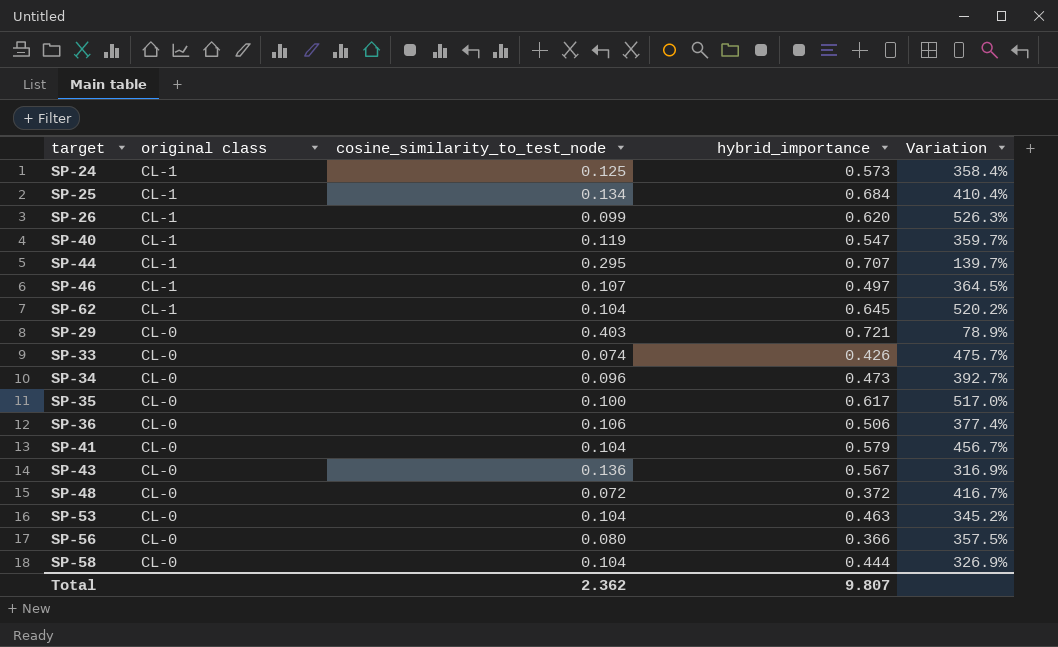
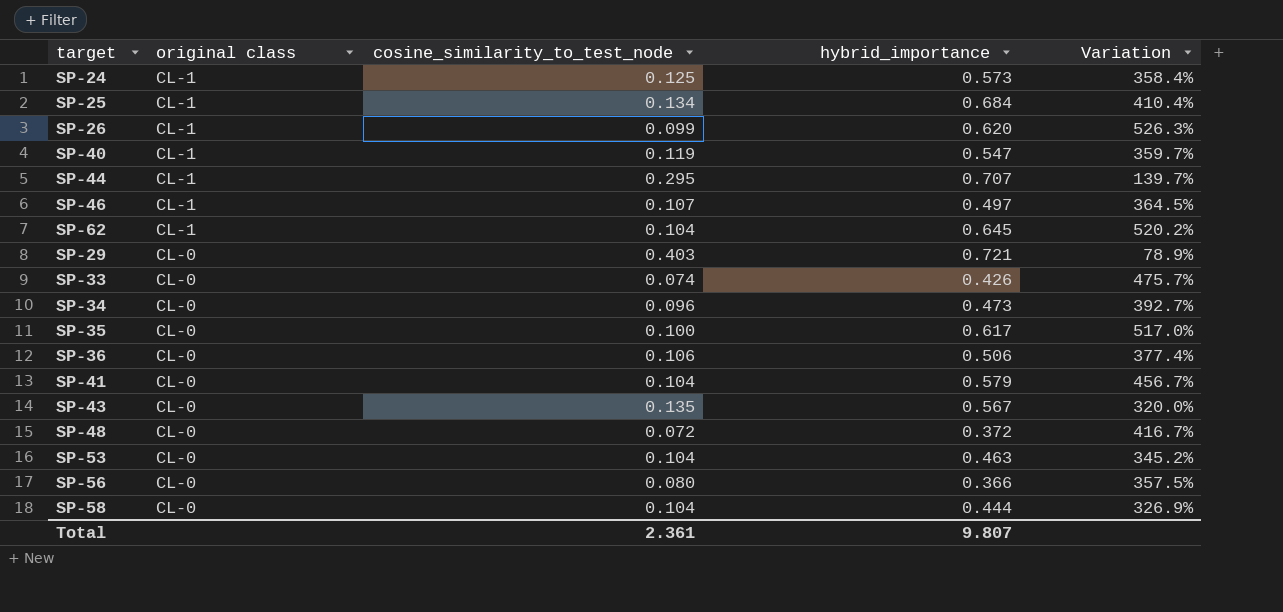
SP-43 | cosine_similarity_to_test_node: 0.136 -> 0.135
SP-43 | Variation: 316.9% -> 320.0%
Total | cosine_similarity_to_test_node: 2.362 -> 2.361

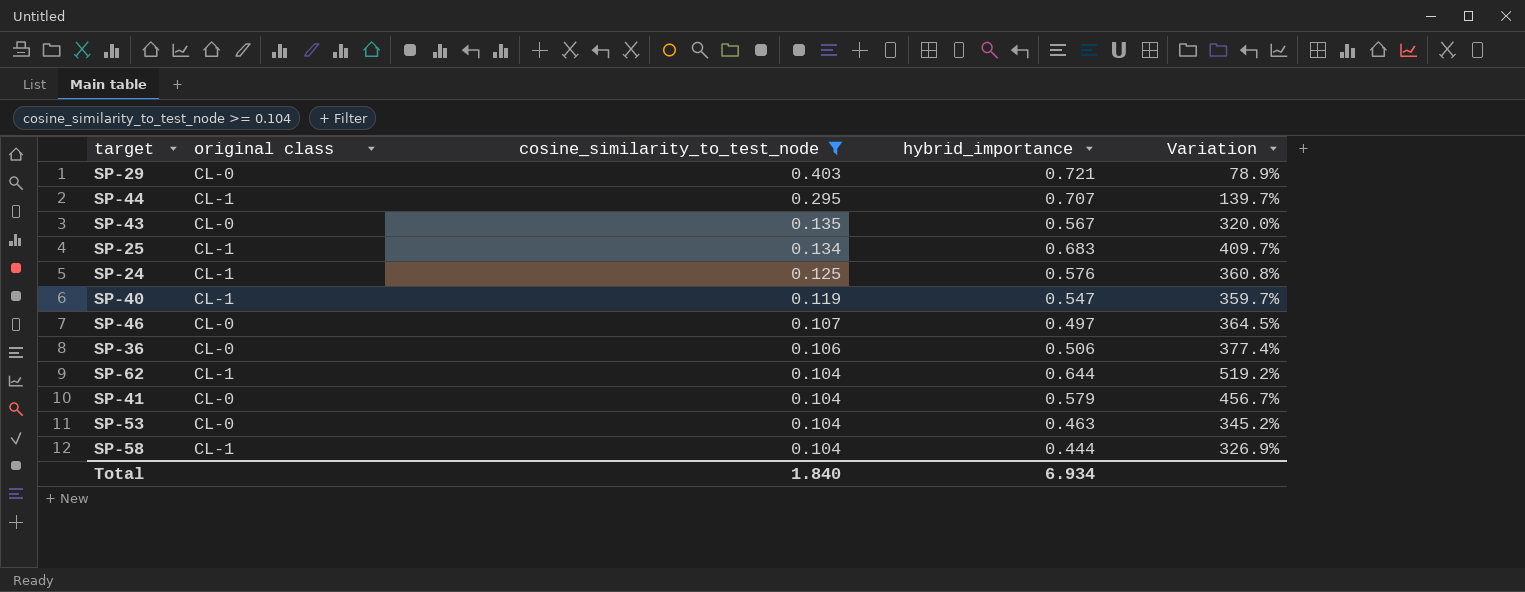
filter: none -> cosine_similarity_to_test_node >= 0.104
row order: original class descending -> cosine_similarity_to_test_node descending
SP-25 | hybrid_importance: 0.684 -> 0.683
SP-25 | Variation: 410.4% -> 409.7%
SP-24 | hybrid_importance: 0.573 -> 0.576
SP-24 | Variation: 358.4% -> 360.8%
SP-46 | original class: CL-1 -> CL-0
SP-62 | hybrid_importance: 0.645 -> 0.644
SP-62 | Variation: 520.2% -> 519.2%
SP-58 | original class: CL-0 -> CL-1
Total | cosine_similarity_to_test_node: 2.361 -> 1.840
Total | hybrid_importance: 9.807 -> 6.934

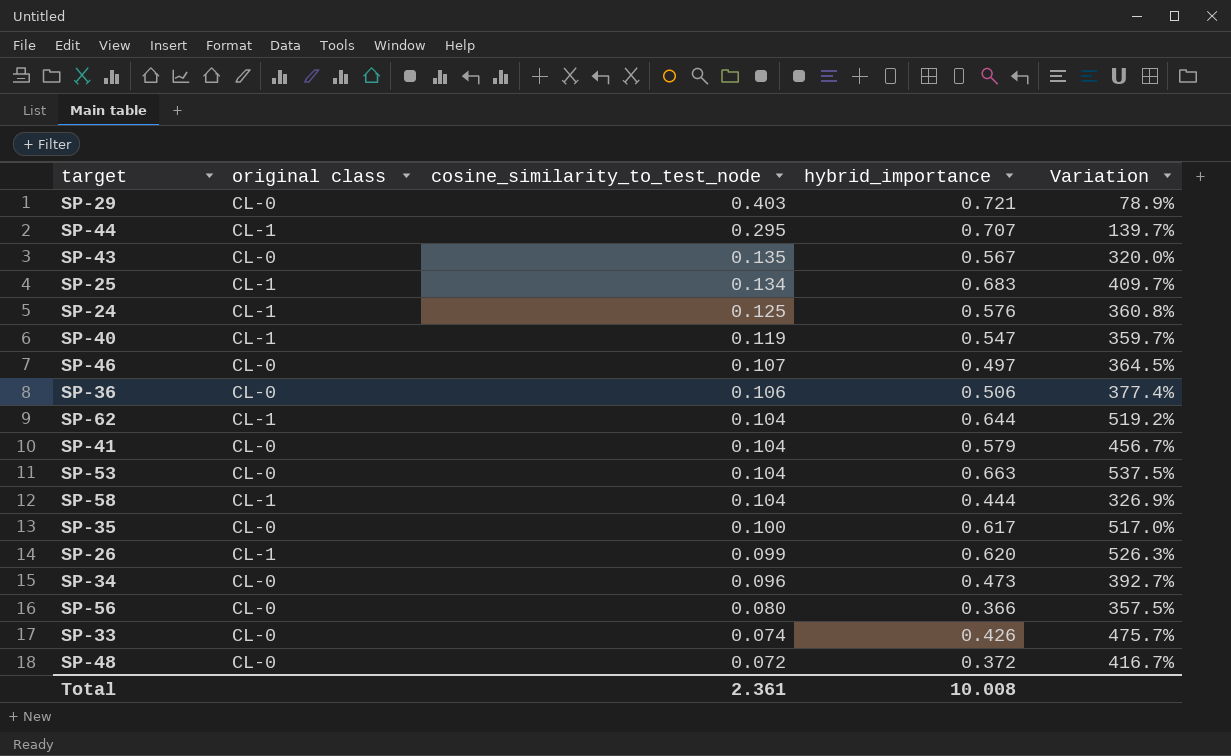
filter: cosine_similarity_to_test_node >= 0.104 -> none
SP-53 | hybrid_importance: 0.463 -> 0.663
SP-53 | Variation: 345.2% -> 537.5%
Total | cosine_similarity_to_test_node: 1.840 -> 2.361
Total | hybrid_importance: 6.934 -> 10.008

